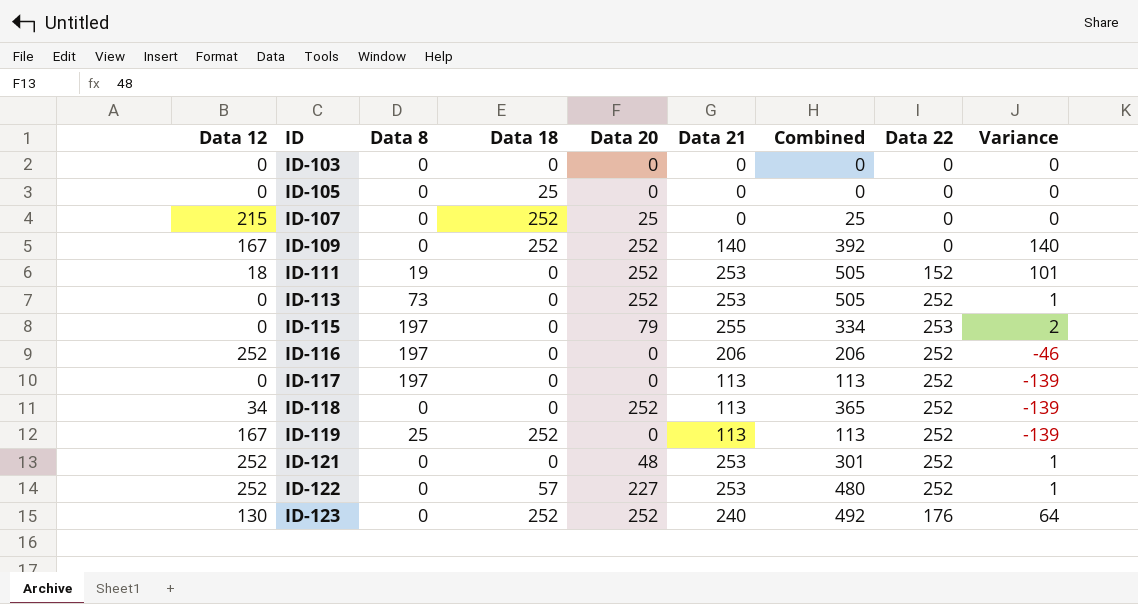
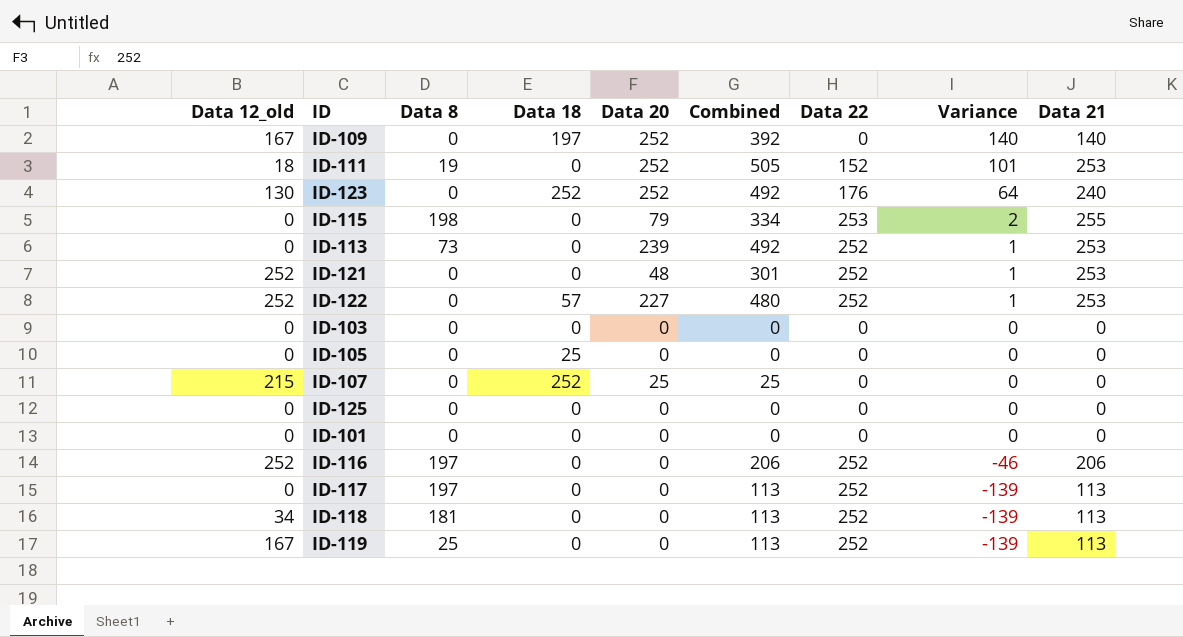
row order: ID ascending -> Variance descending
column name: Data 12 -> Data 12_old
column Data 21 | position: 6 -> 9
ID-109 | Data 18: 252 -> 197
ID-115 | Data 8: 197 -> 198
ID-113 | Data 20: 252 -> 239
ID-113 | Combined: 505 -> 492
row ID-125: none -> 0 | 0 | 0 | 0 | 0 | 0 | 0 | 0
row ID-101: none -> 0 | 0 | 0 | 0 | 0 | 0 | 0 | 0
ID-118 | Data 8: 0 -> 181
ID-118 | Data 20: 252 -> 0
ID-118 | Combined: 365 -> 113
ID-119 | Data 18: 252 -> 0

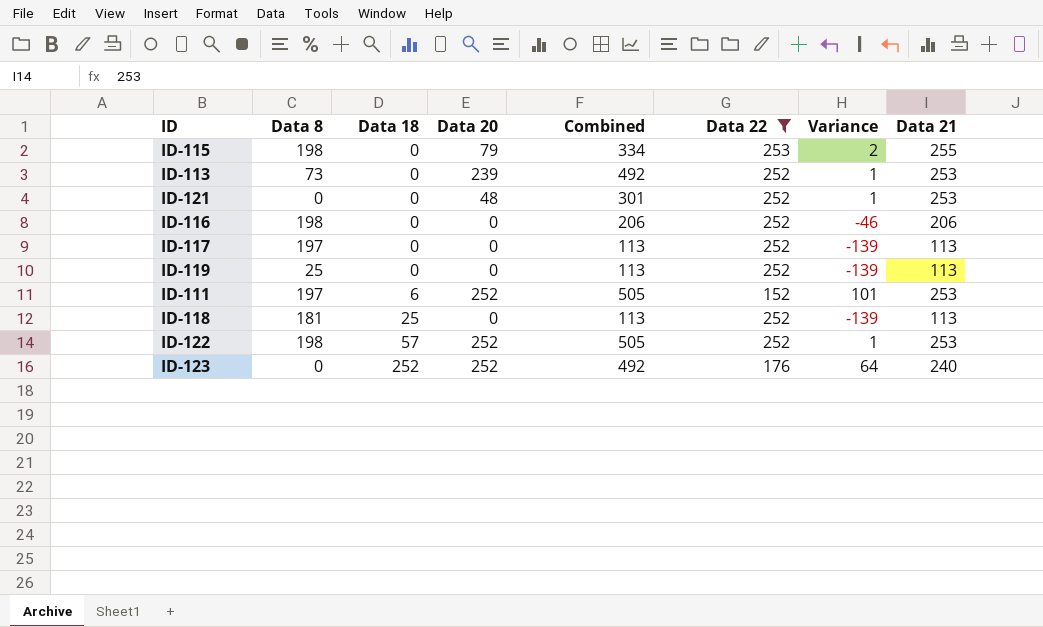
filter: none -> Data 22 != 0
row order: Variance descending -> Data 18 ascending
column Data 12_old | position: 1 -> none
ID-116 | Data 8: 197 -> 198
ID-111 | Data 8: 19 -> 197
ID-111 | Data 18: 0 -> 6
ID-118 | Data 18: 0 -> 25
ID-122 | Data 8: 0 -> 198
ID-122 | Data 20: 227 -> 252
ID-122 | Combined: 480 -> 505

